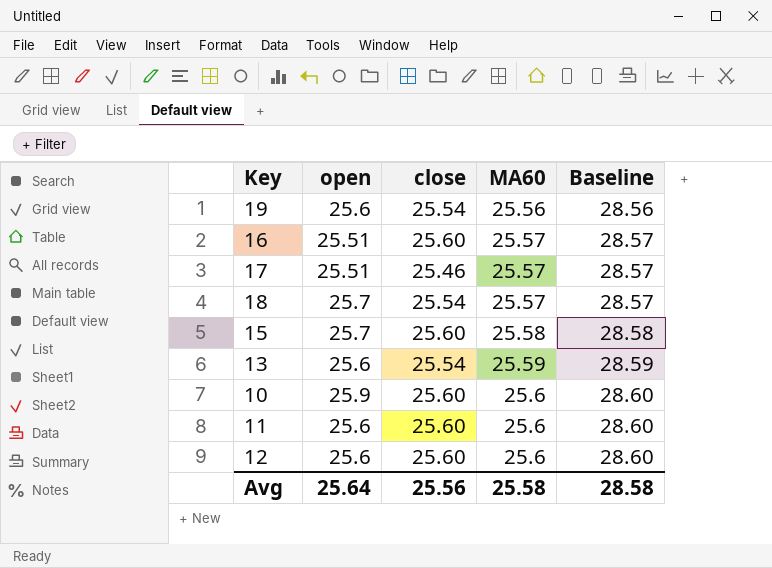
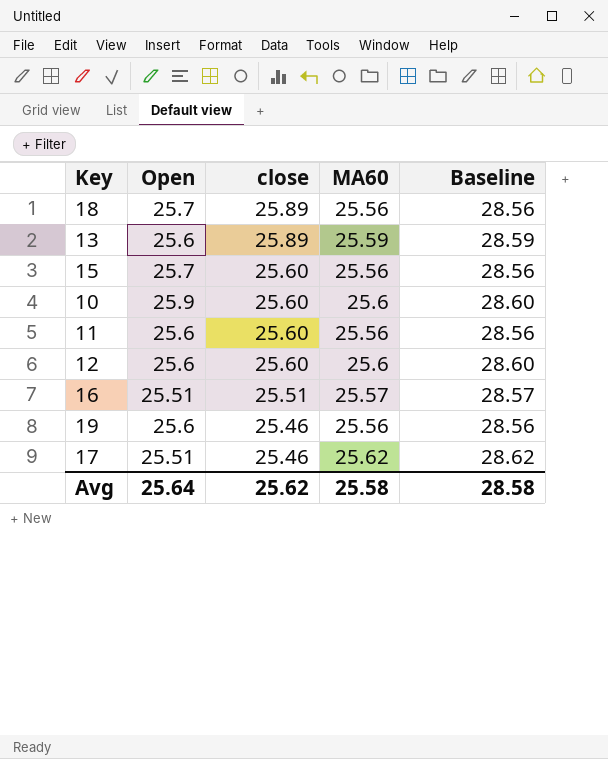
row order: MA60 ascending -> close descending
column name: open -> Open
18 | close: 25.54 -> 25.89
18 | MA60: 25.57 -> 25.56
18 | Baseline: 28.57 -> 28.56
13 | close: 25.54 -> 25.89
15 | MA60: 25.58 -> 25.56
15 | Baseline: 28.58 -> 28.56
11 | MA60: 25.6 -> 25.56
11 | Baseline: 28.60 -> 28.56
16 | close: 25.60 -> 25.51
19 | close: 25.54 -> 25.46
17 | MA60: 25.57 -> 25.62
17 | Baseline: 28.57 -> 28.62
Avg | close: 25.56 -> 25.62

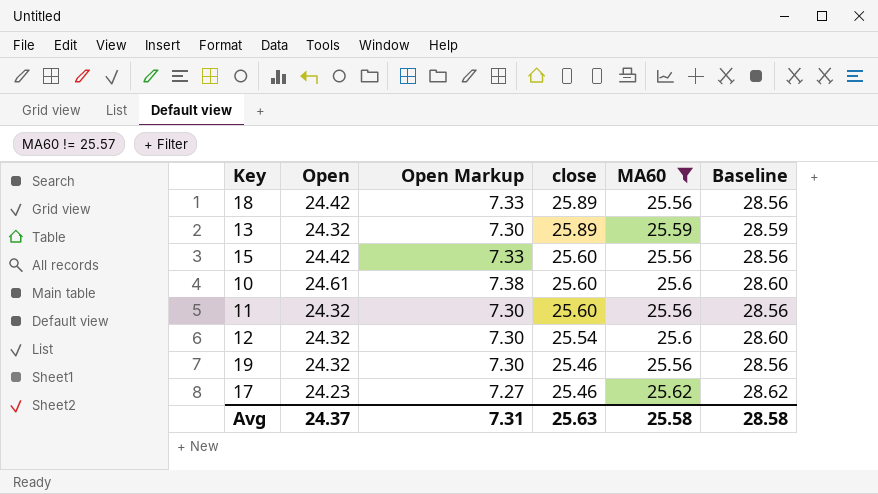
filter: none -> MA60 != 25.57
column Open Markup | formula: none -> [Open] * 0.3
18 | Open: 25.7 -> 24.42
13 | Open: 25.6 -> 24.32
15 | Open: 25.7 -> 24.42
10 | Open: 25.9 -> 24.61
11 | Open: 25.6 -> 24.32
12 | Open: 25.6 -> 24.32
12 | close: 25.60 -> 25.54
19 | Open: 25.6 -> 24.32
17 | Open: 25.51 -> 24.23
Avg | Open: 25.64 -> 24.37
Avg | close: 25.62 -> 25.63

